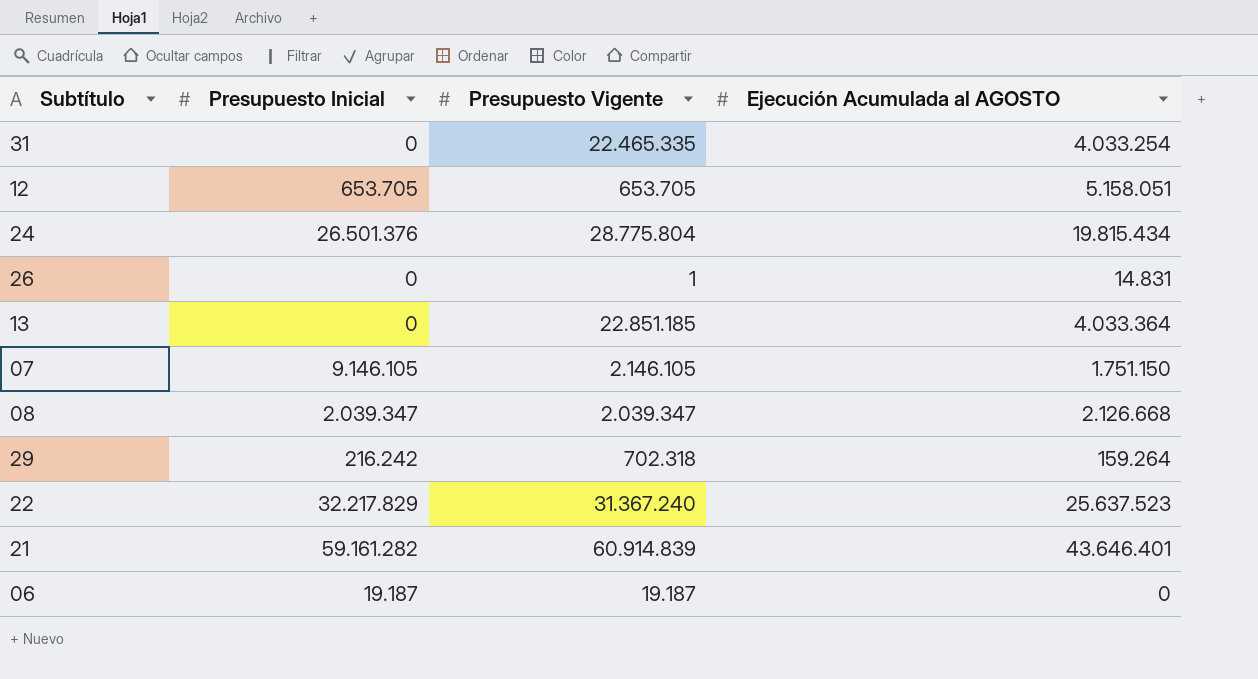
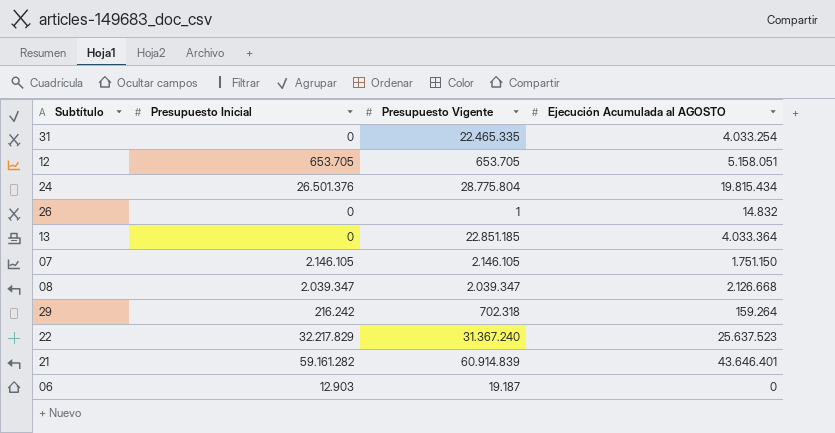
26 | Ejecución Acumulada al AGOSTO: 14.831 -> 14.832
07 | Presupuesto Inicial: 9.146.105 -> 2.146.105
06 | Presupuesto Inicial: 19.187 -> 12.903

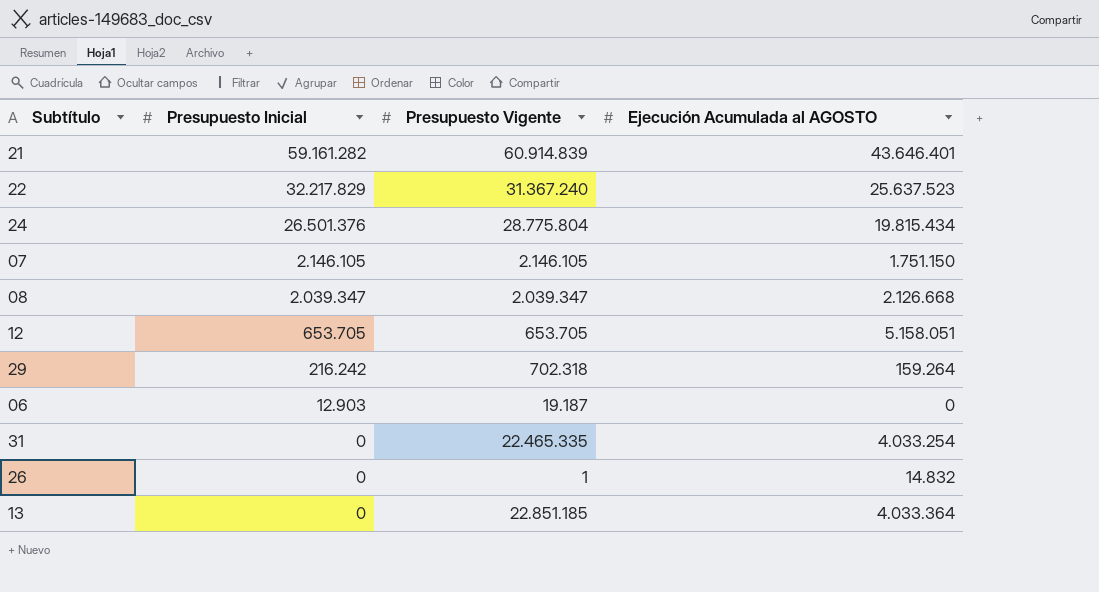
row order: none -> Presupuesto Inicial descending

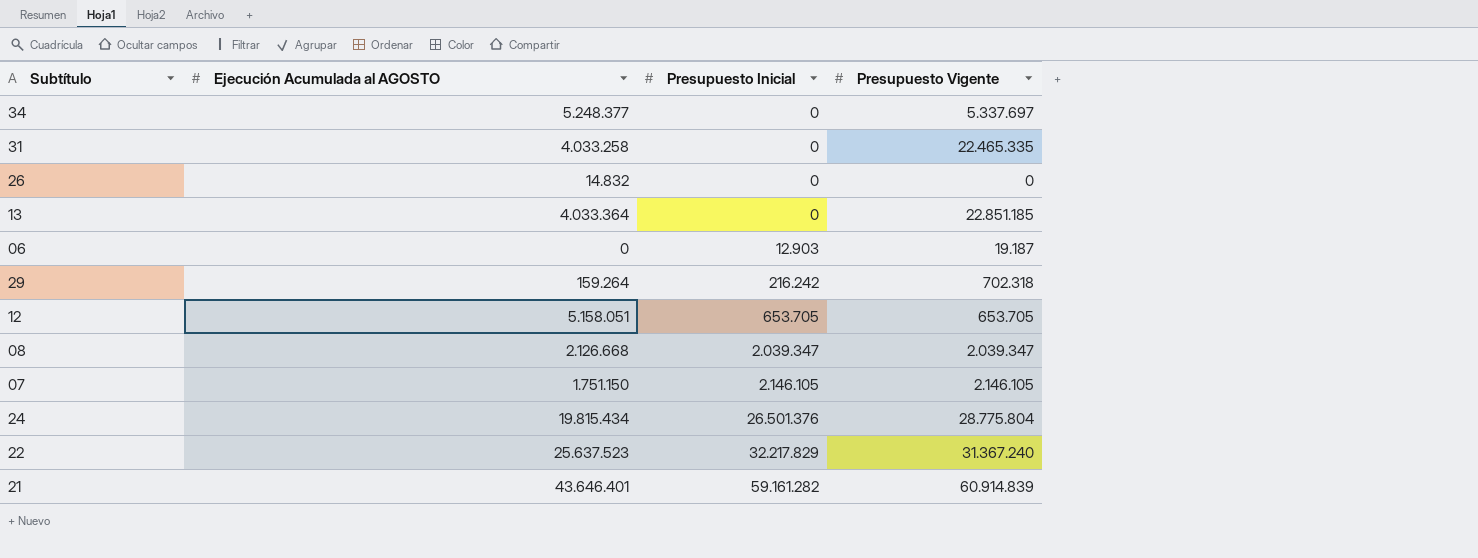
row order: Presupuesto Inicial descending -> Presupuesto Inicial ascending
column Ejecución Acumulada al AGOSTO | position: 4 -> 2
row 34: none -> 5.248.377 | 0 | 5.337.697
31 | Ejecución Acumulada al AGOSTO: 4.033.254 -> 4.033.258
26 | Presupuesto Vigente: 1 -> 0

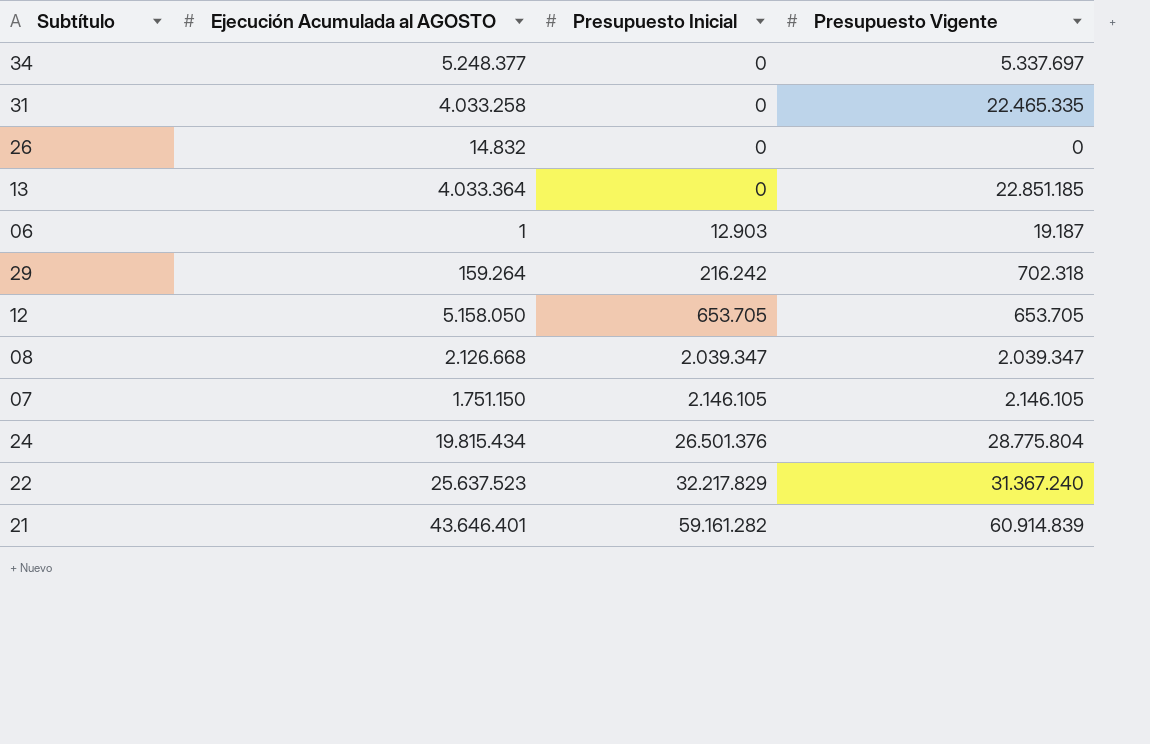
06 | Ejecución Acumulada al AGOSTO: 0 -> 1
12 | Ejecución Acumulada al AGOSTO: 5.158.051 -> 5.158.050

